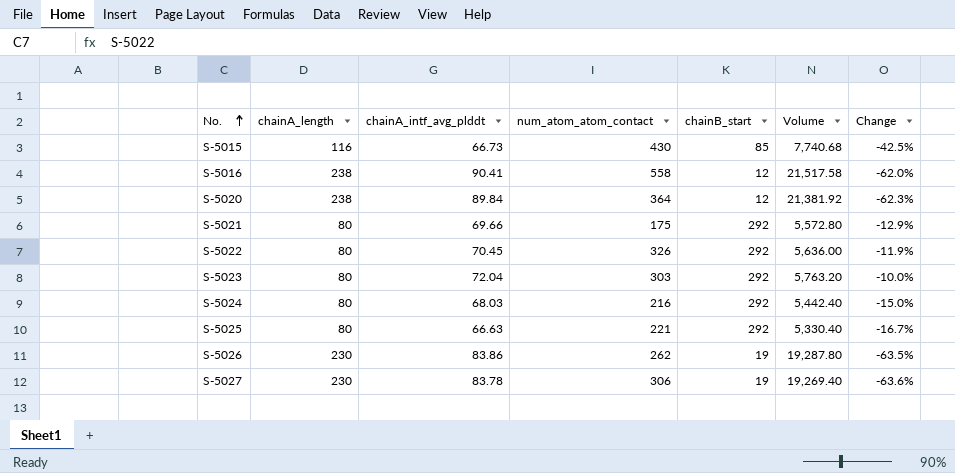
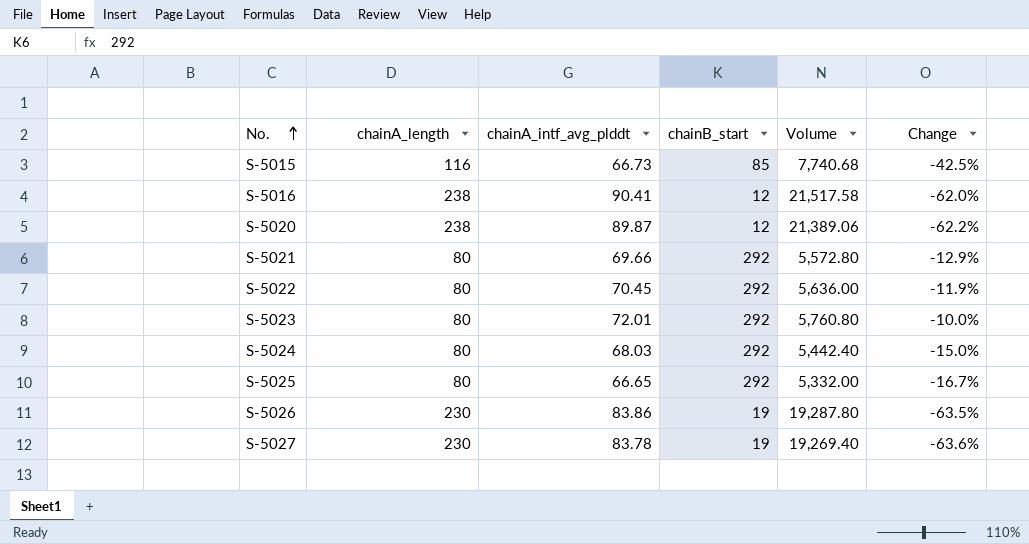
column num_atom_atom_contact | position: 4 -> none
S-5020 | chainA_intf_avg_plddt: 89.84 -> 89.87
S-5020 | Volume: 21,381.92 -> 21,389.06
S-5020 | Change: -62.3% -> -62.2%
S-5023 | chainA_intf_avg_plddt: 72.04 -> 72.01
S-5023 | Volume: 5,763.20 -> 5,760.80
S-5025 | chainA_intf_avg_plddt: 66.63 -> 66.65
S-5025 | Volume: 5,330.40 -> 5,332.00

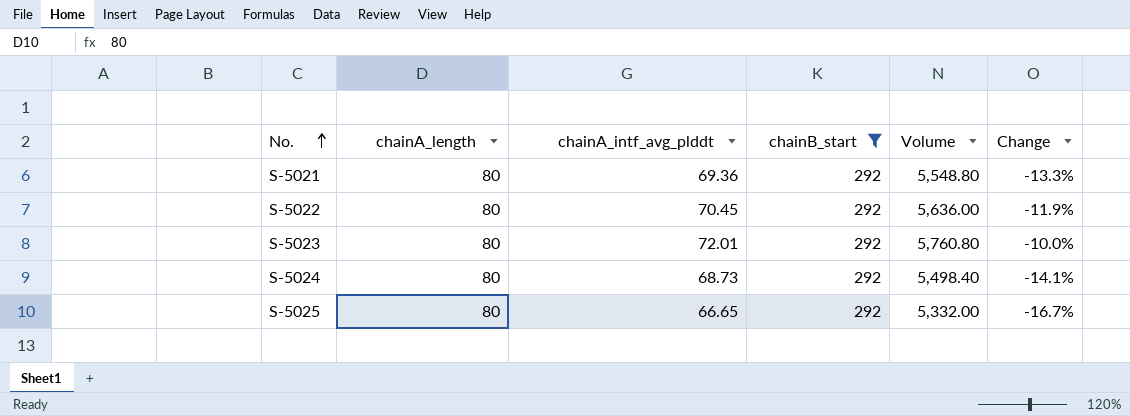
filter: none -> chainB_start = 292
S-5021 | chainA_intf_avg_plddt: 69.66 -> 69.36
S-5021 | Volume: 5,572.80 -> 5,548.80
S-5021 | Change: -12.9% -> -13.3%
S-5024 | chainA_intf_avg_plddt: 68.03 -> 68.73
S-5024 | Volume: 5,442.40 -> 5,498.40
S-5024 | Change: -15.0% -> -14.1%

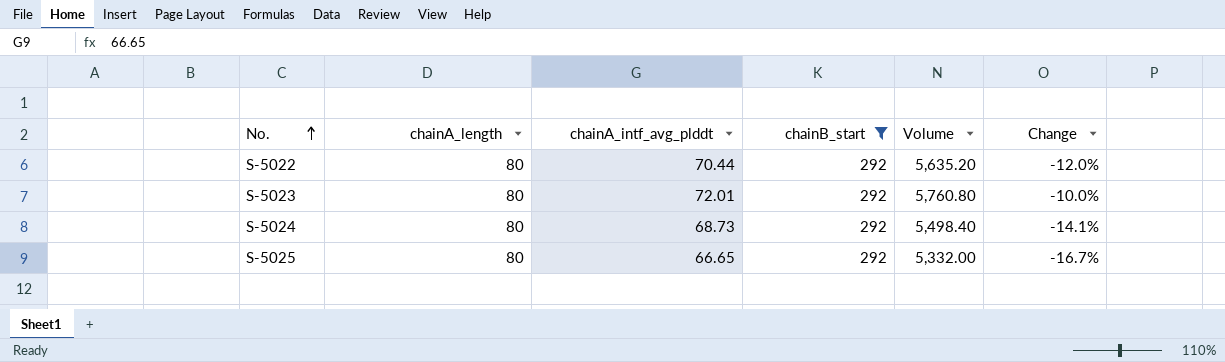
row S-5021: 80 | 69.36 | 292 | 5,548.80 | -13.3% -> none
S-5022 | chainA_intf_avg_plddt: 70.45 -> 70.44
S-5022 | Volume: 5,636.00 -> 5,635.20
S-5022 | Change: -11.9% -> -12.0%

